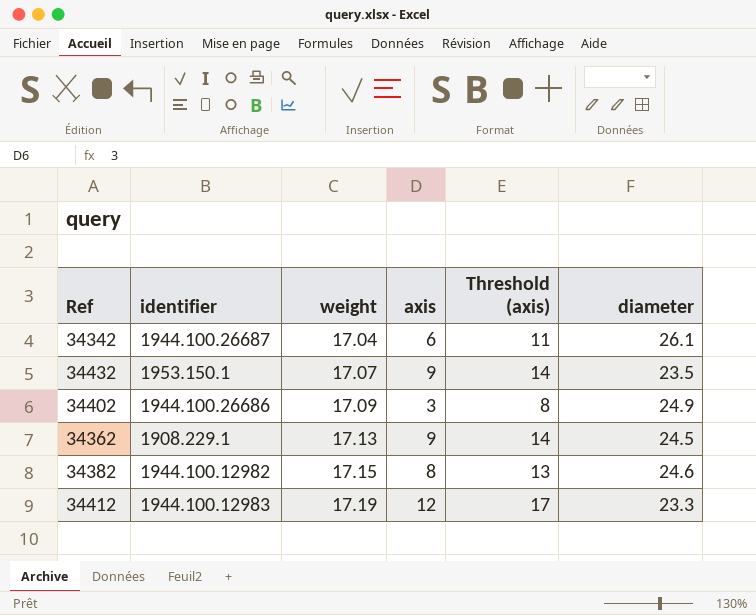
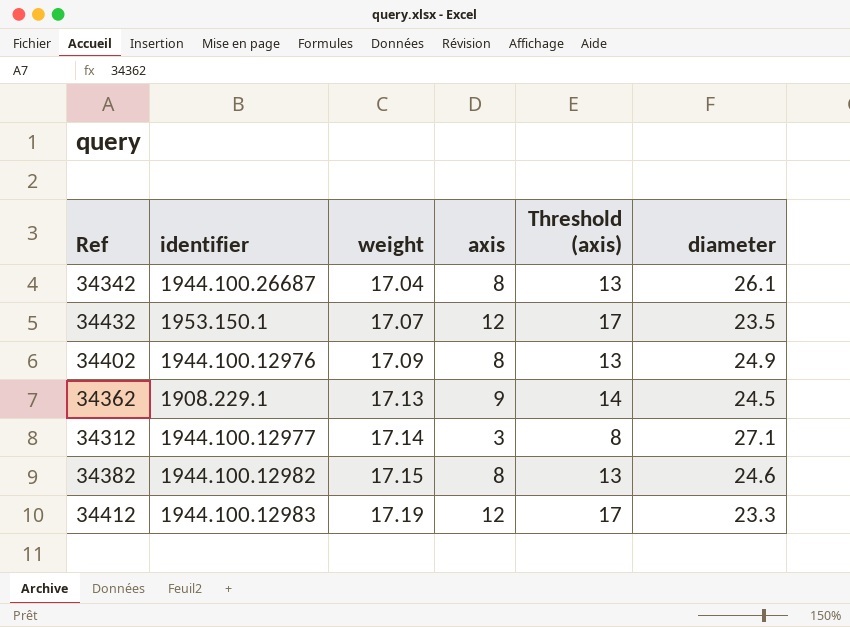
34342 | axis: 6 -> 8
34342 | Threshold (axis): 11 -> 13
34432 | axis: 9 -> 12
34432 | Threshold (axis): 14 -> 17
34402 | identifier: 1944.100.26686 -> 1944.100.12976
34402 | axis: 3 -> 8
34402 | Threshold (axis): 8 -> 13
row 34312: none -> 1944.100.12977 | 17.14 | 3 | 8 | 27.1

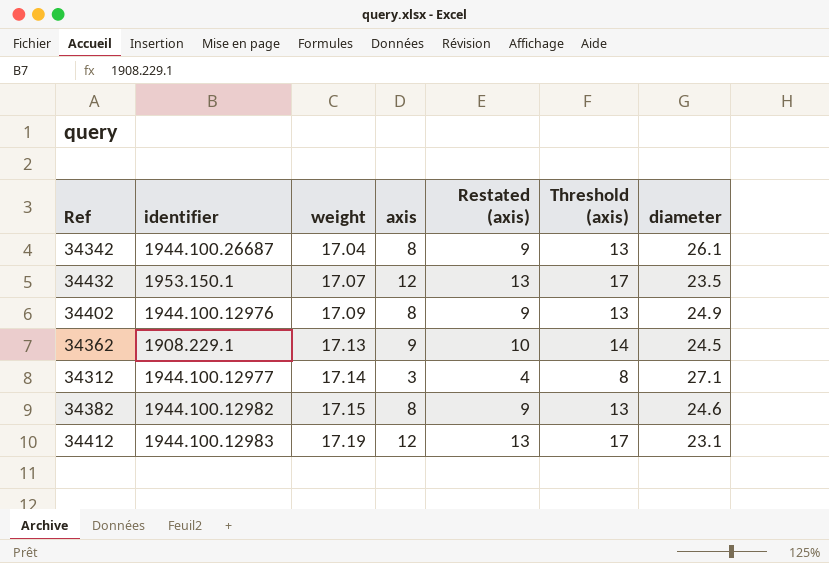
column Restated (axis) | formula: none -> [axis] + 1
34412 | diameter: 23.3 -> 23.1

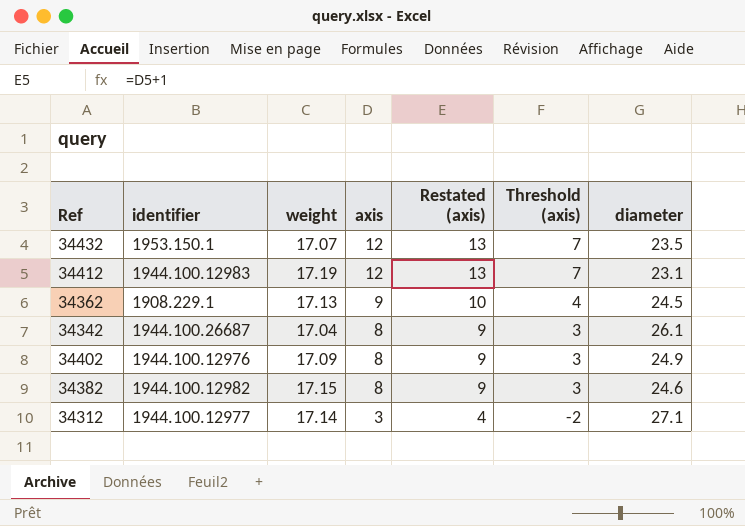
row order: weight ascending -> axis descending
column Threshold (axis) | formula: [axis] + 5 -> [axis] - 5

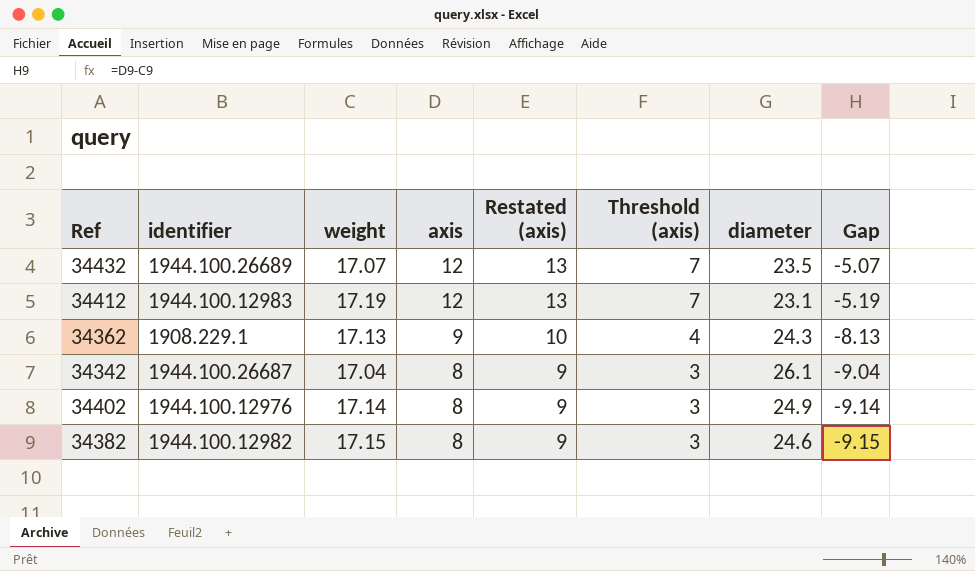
column Gap | formula: none -> [axis] - [weight]
row 34312: 1944.100.12977 | 17.14 | 3 | 4 | -2 | 27.1 -> none
34432 | identifier: 1953.150.1 -> 1944.100.26689
34362 | diameter: 24.5 -> 24.3
34402 | weight: 17.09 -> 17.14

